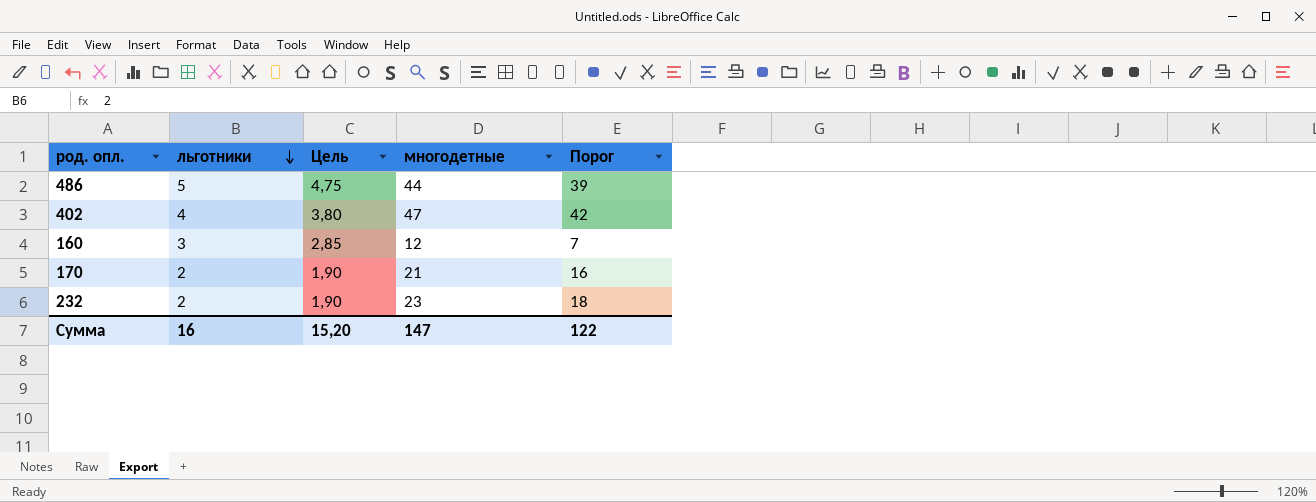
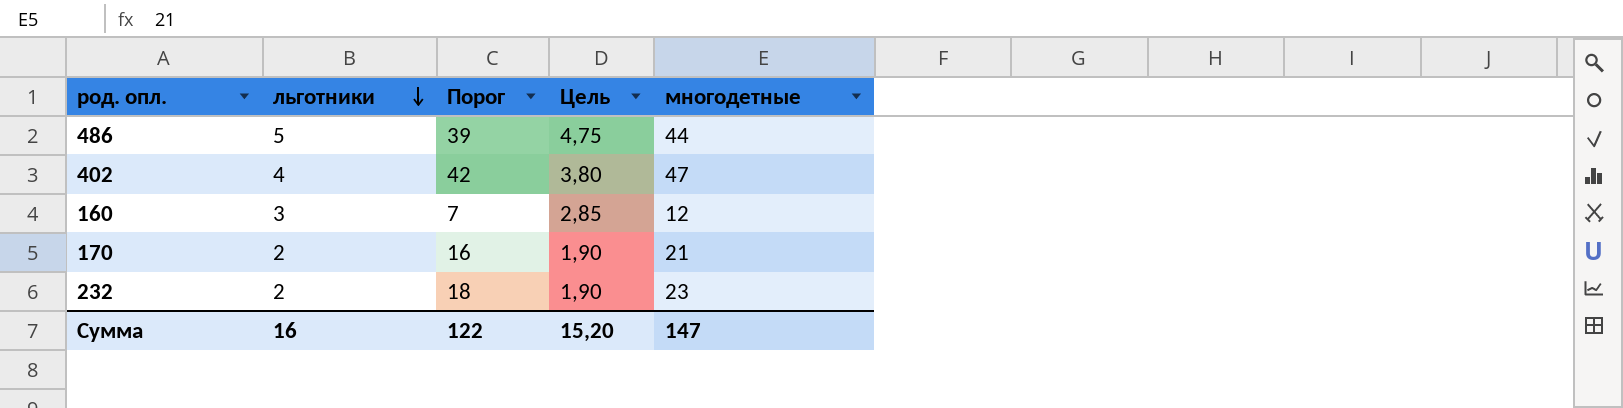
column Порог | position: 5 -> 3

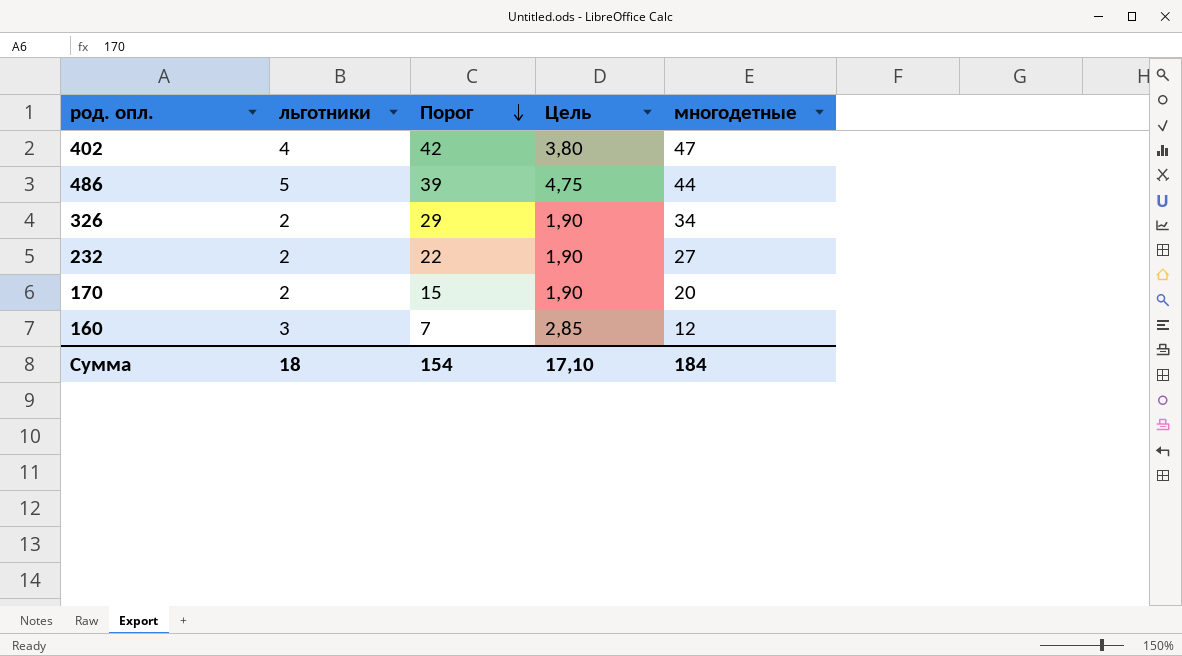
row order: льготники descending -> Порог descending
row 326: none -> 2 | 29 | 1,90 | 34
232 | Порог: 18 -> 22
232 | многодетные: 23 -> 27
170 | Порог: 16 -> 15
170 | многодетные: 21 -> 20
Сумма | льготники: 16 -> 18
Сумма | Порог: 122 -> 154
Сумма | Цель: 15,20 -> 17,10
Сумма | многодетные: 147 -> 184

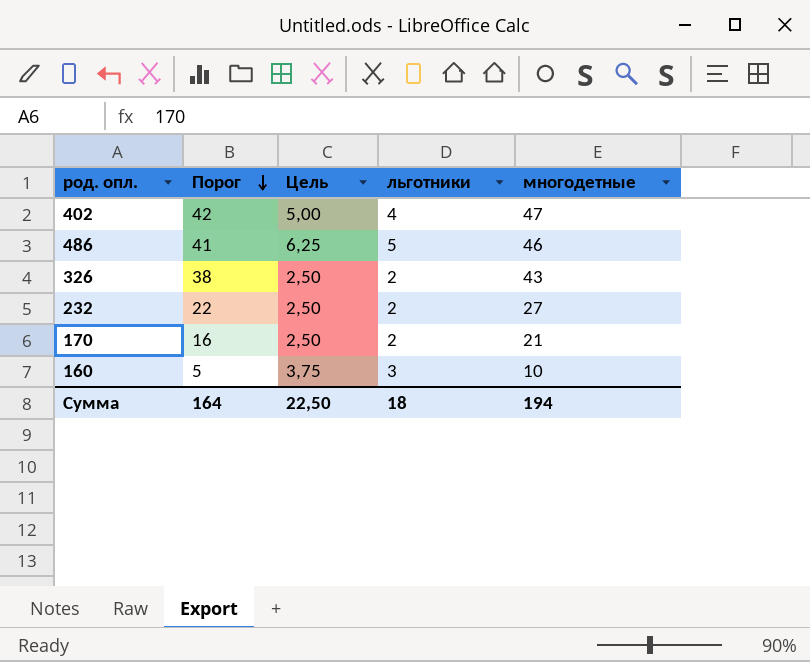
column Цель | formula: [льготники] * 0,95 -> [льготники] * 1,25
column льготники | position: 2 -> 4
486 | Порог: 39 -> 41
486 | многодетные: 44 -> 46
326 | Порог: 29 -> 38
326 | многодетные: 34 -> 43
170 | Порог: 15 -> 16
170 | многодетные: 20 -> 21
160 | Порог: 7 -> 5
160 | многодетные: 12 -> 10
Сумма | Порог: 154 -> 164
Сумма | Цель: 17,10 -> 22,50
Сумма | многодетные: 184 -> 194

